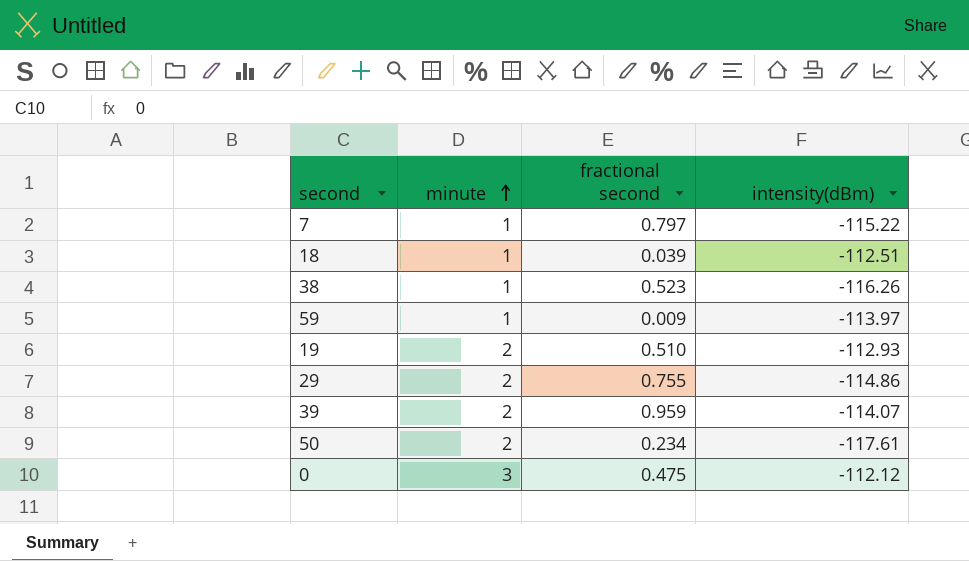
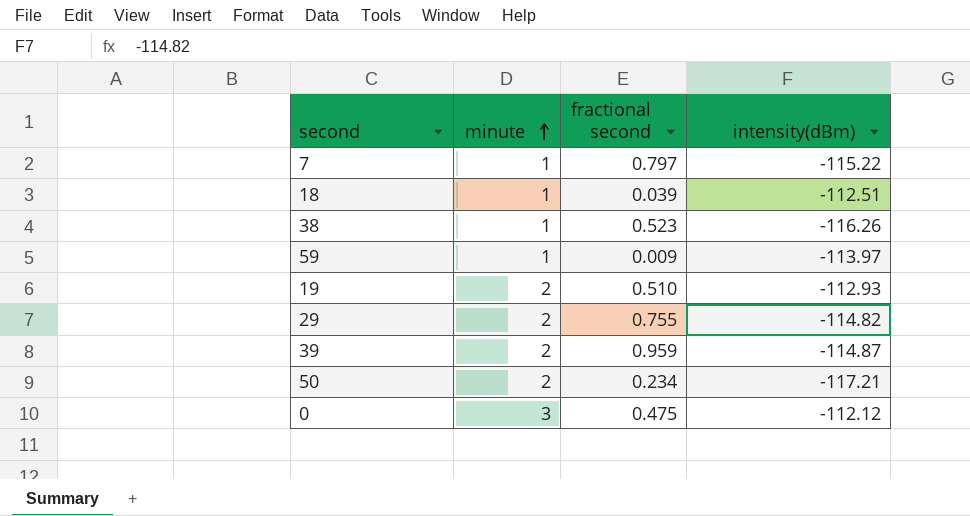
29 | intensity(dBm): -114.86 -> -114.82
39 | intensity(dBm): -114.07 -> -114.87
50 | intensity(dBm): -117.61 -> -117.21

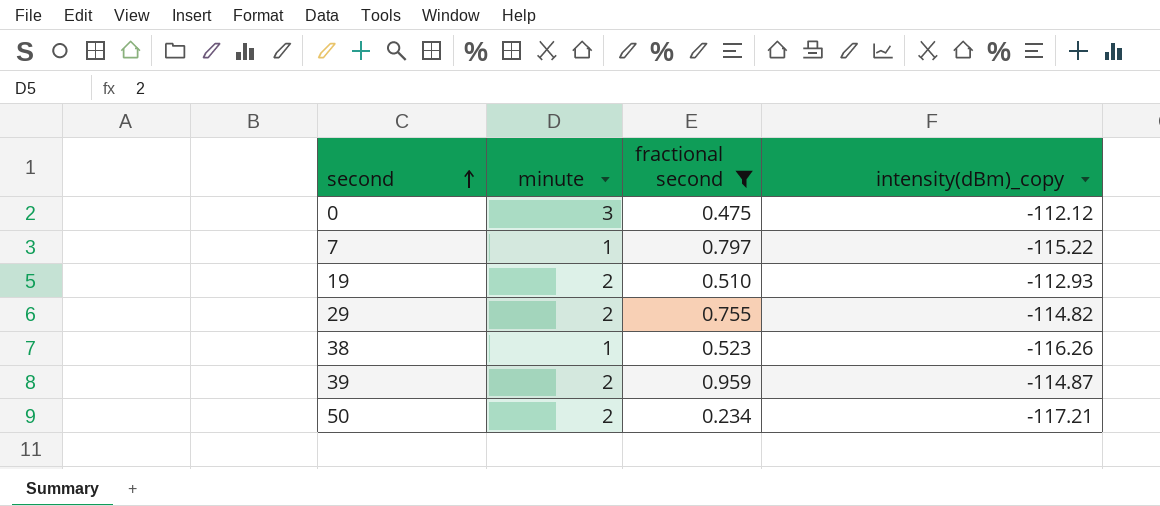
filter: none -> fractional second >= 0.234
row order: minute ascending -> second ascending
column name: intensity(dBm) -> intensity(dBm)_copy

